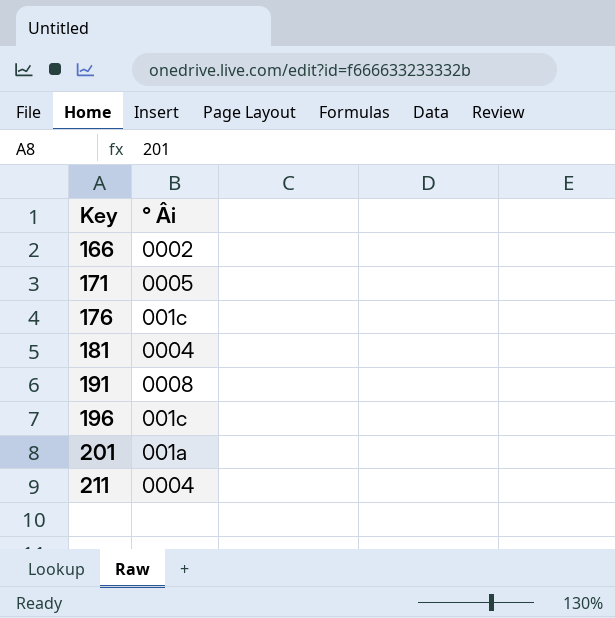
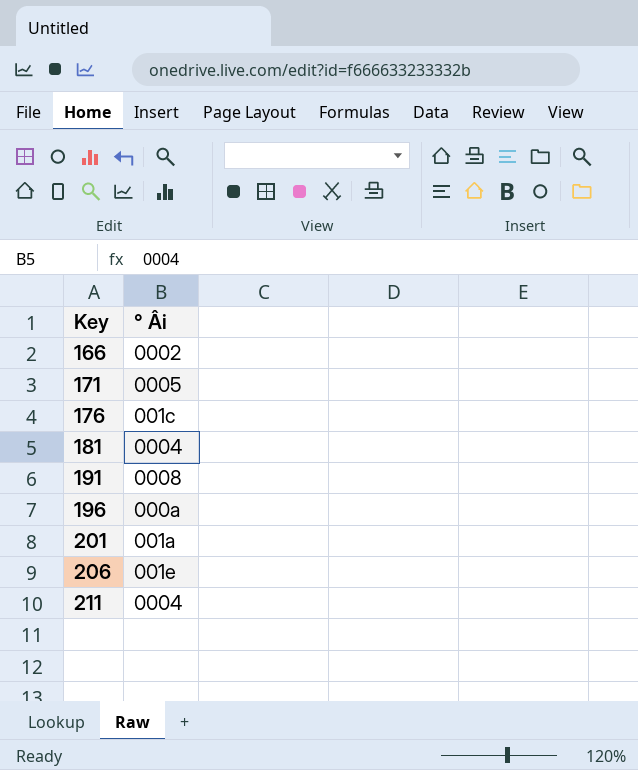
196 | ° Âi: 001c -> 000a
row 206: none -> 001e

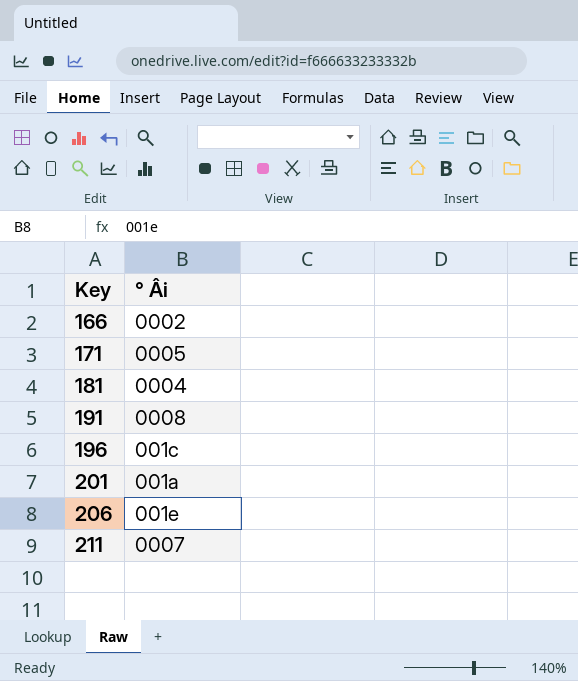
row 176: 001c -> none
196 | ° Âi: 000a -> 001c
211 | ° Âi: 0004 -> 0007

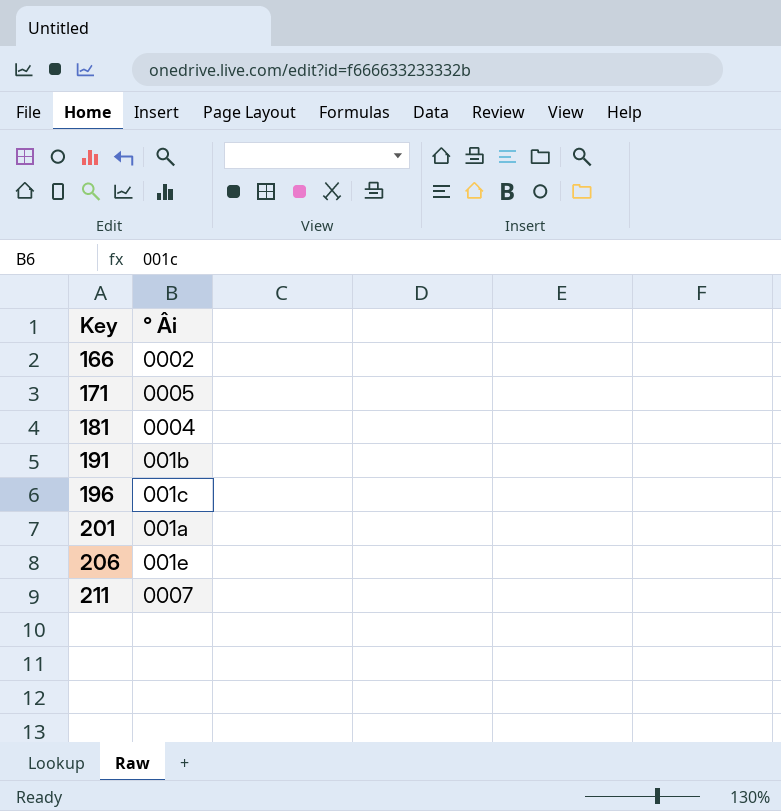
191 | ° Âi: 0008 -> 001b

